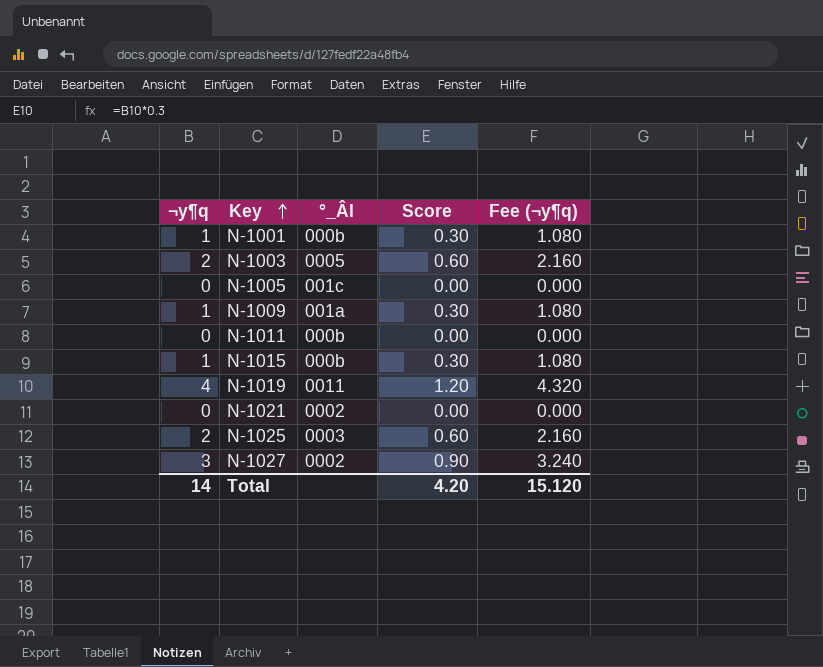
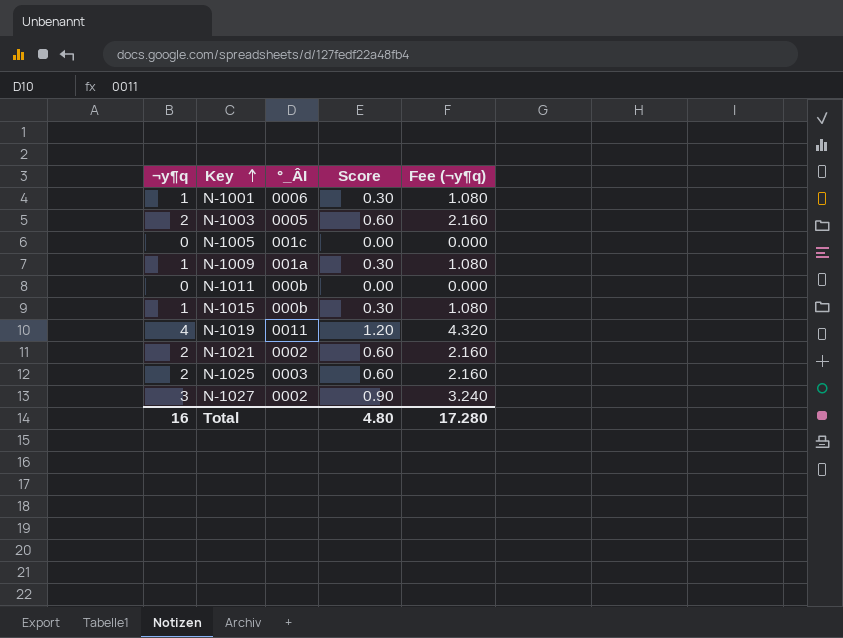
N-1001 | °_ÂI: 000b -> 0006
N-1021 | ¬y¶q: 0 -> 2
N-1021 | Score: 0.00 -> 0.60
N-1021 | Fee (¬y¶q): 0.000 -> 2.160
Total | ¬y¶q: 14 -> 16
Total | Score: 4.20 -> 4.80
Total | Fee (¬y¶q): 15.120 -> 17.280

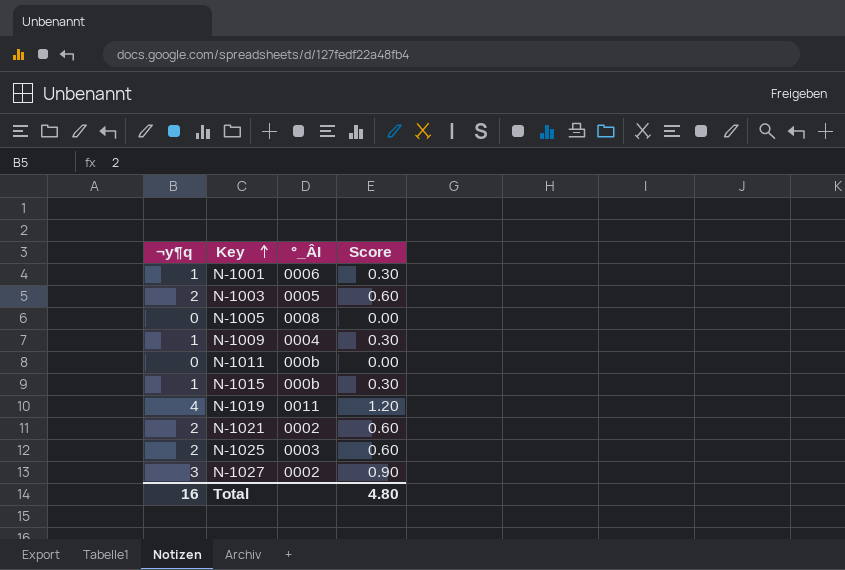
column Fee (¬y¶q) | formula: [¬y¶q] * 1.08 -> none
N-1005 | °_ÂI: 001c -> 0008
N-1009 | °_ÂI: 001a -> 0004

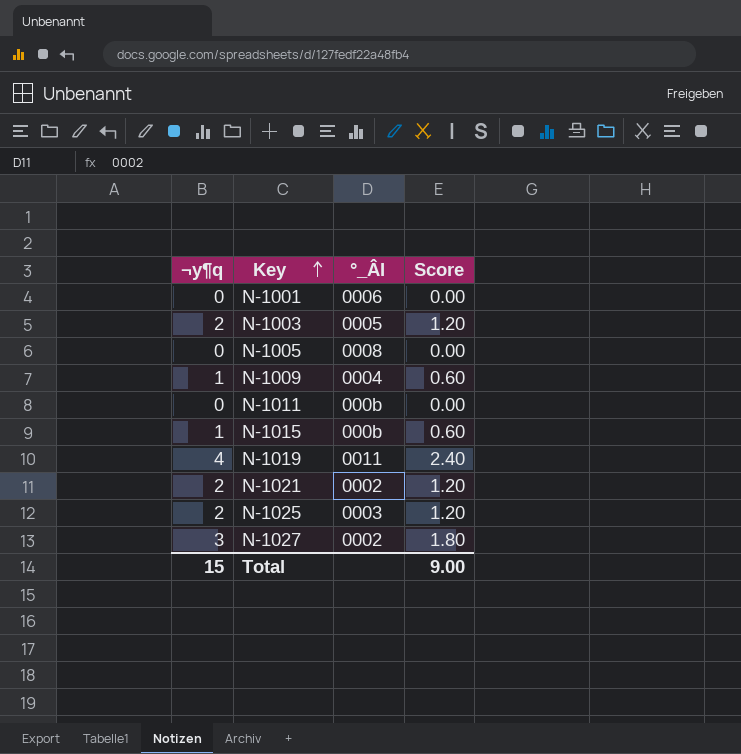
column Score | formula: [¬y¶q] * 0.3 -> [¬y¶q] * 0.6
N-1001 | ¬y¶q: 1 -> 0
Total | ¬y¶q: 16 -> 15
Total | Score: 4.80 -> 9.00

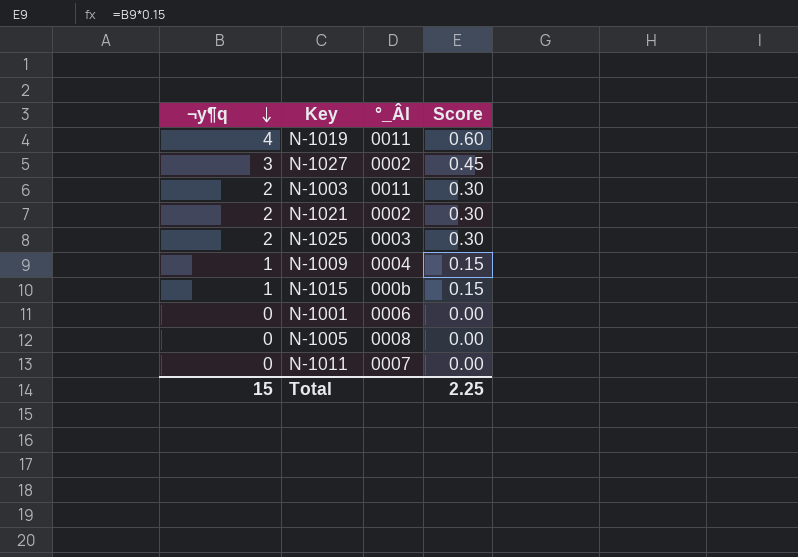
row order: Key ascending -> ¬y¶q descending
column Score | formula: [¬y¶q] * 0.6 -> [¬y¶q] * 0.15
N-1003 | °_ÂI: 0005 -> 0011
N-1011 | °_ÂI: 000b -> 0007
Total | Score: 9.00 -> 2.25

